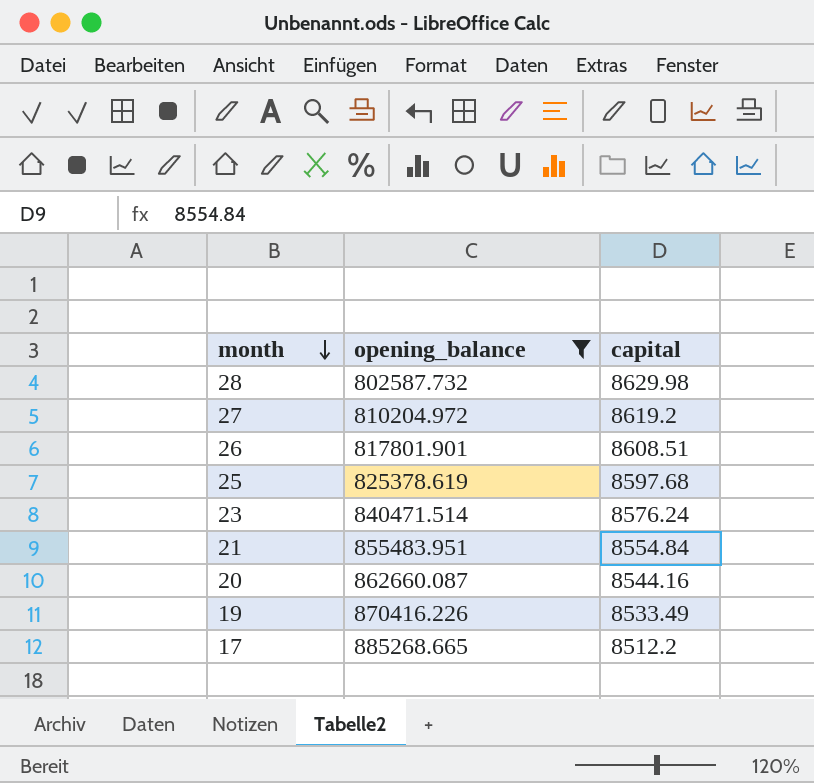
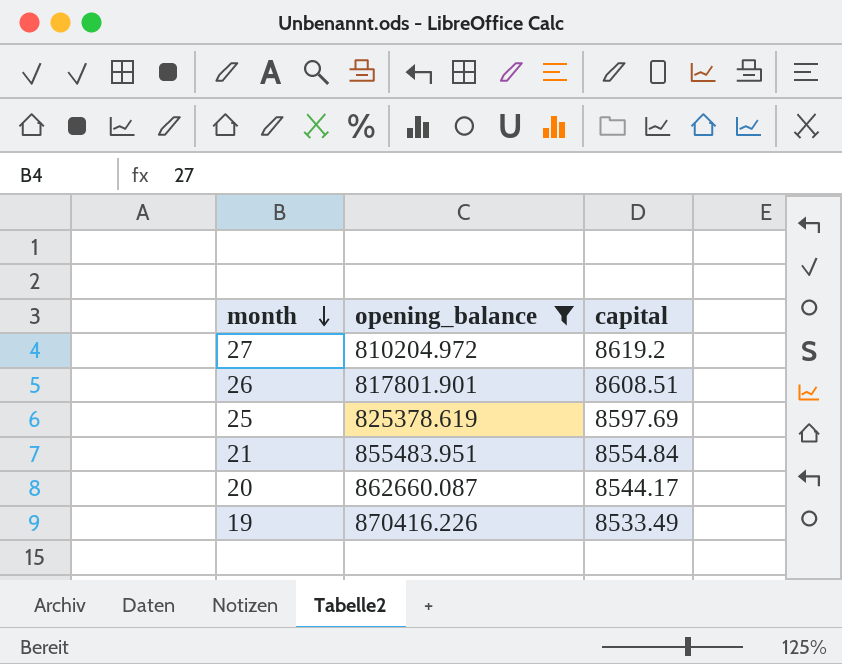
row 28: 802587.732 | 8629.98 -> none
row 23: 840471.514 | 8576.24 -> none
row 17: 885268.665 | 8512.2 -> none
25 | capital: 8597.68 -> 8597.69
20 | capital: 8544.16 -> 8544.17

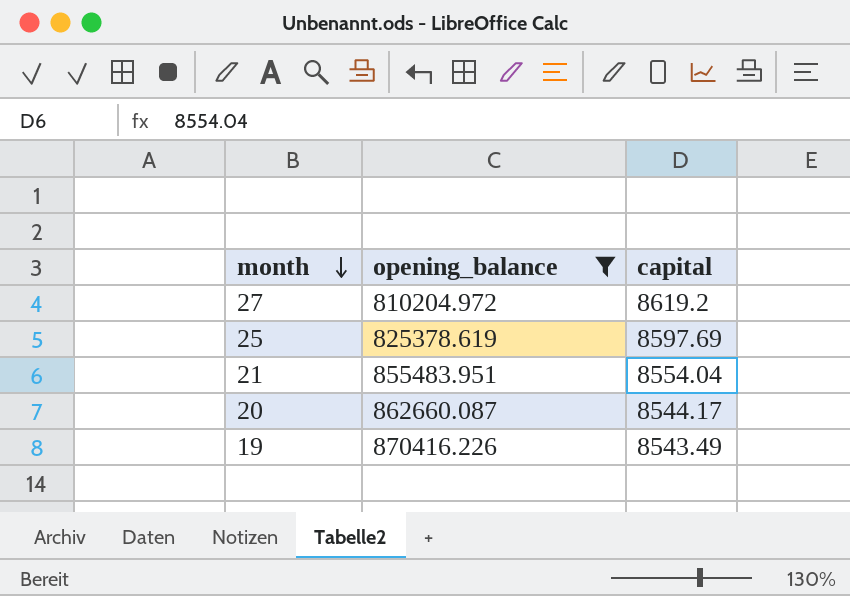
row 26: 817801.901 | 8608.51 -> none
21 | capital: 8554.84 -> 8554.04
19 | capital: 8533.49 -> 8543.49

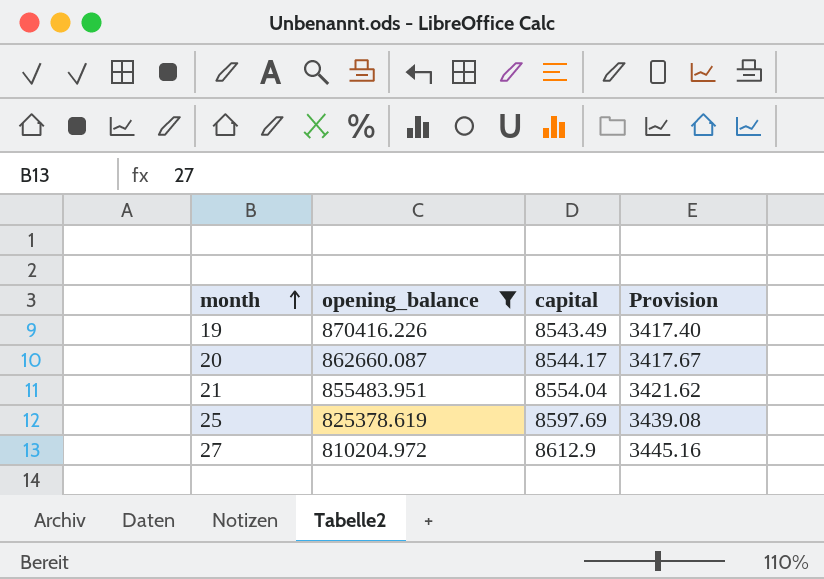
row order: month descending -> month ascending
column Provision | formula: none -> [capital] * 0.4
27 | capital: 8619.2 -> 8612.9

